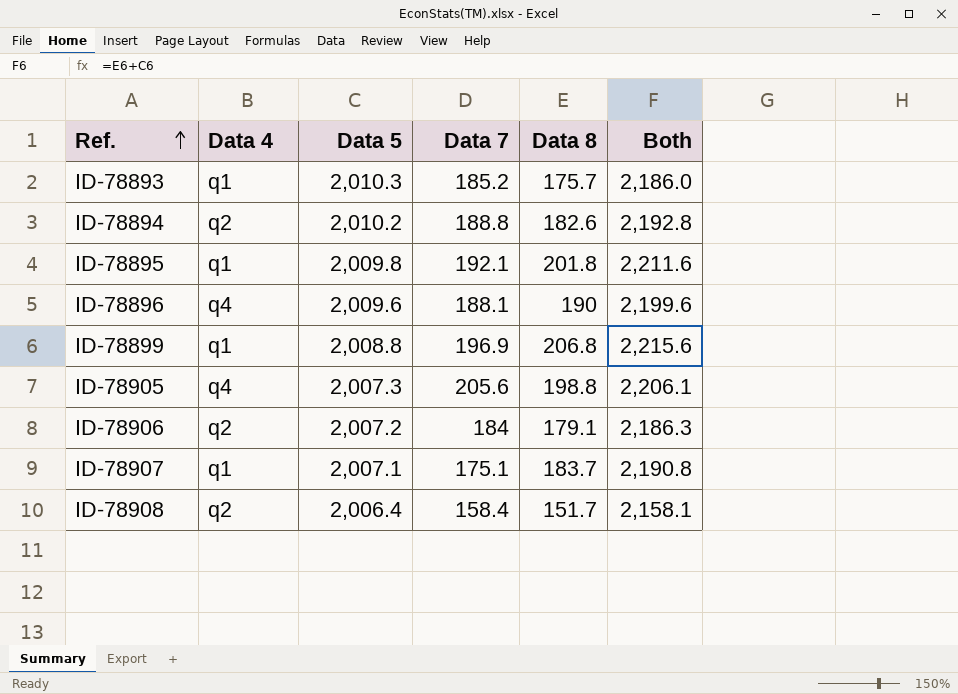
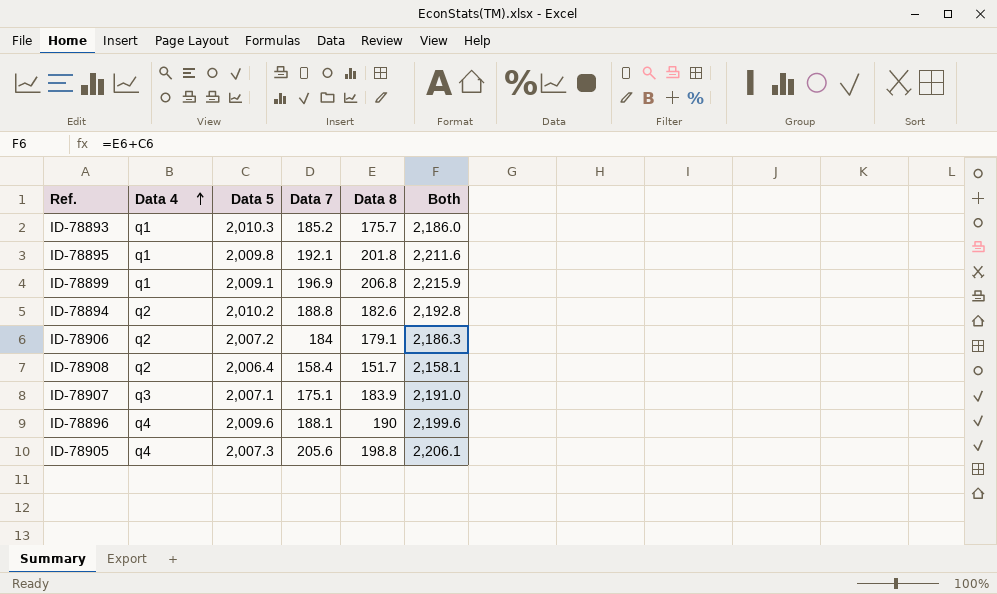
row order: Ref. ascending -> Data 4 ascending
ID-78899 | Data 5: 2,008.8 -> 2,009.1
ID-78899 | Both: 2,215.6 -> 2,215.9
ID-78907 | Data 4: q1 -> q3
ID-78907 | Data 8: 183.7 -> 183.9
ID-78907 | Both: 2,190.8 -> 2,191.0

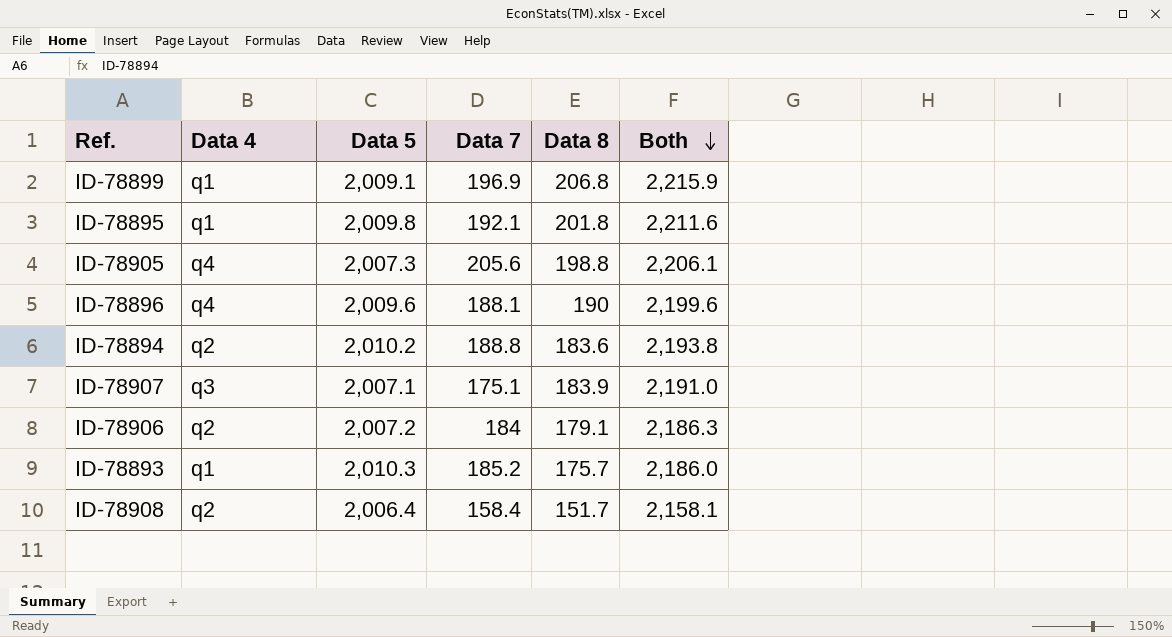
row order: Data 4 ascending -> Both descending
ID-78894 | Data 8: 182.6 -> 183.6
ID-78894 | Both: 2,192.8 -> 2,193.8

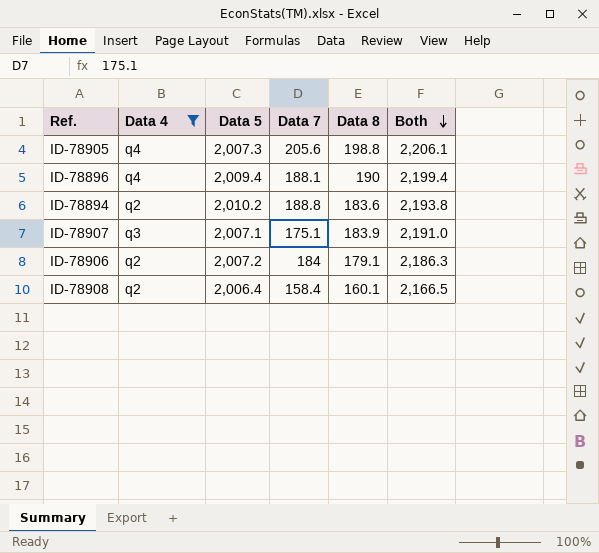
filter: none -> Data 4 != q1
ID-78896 | Data 5: 2,009.6 -> 2,009.4
ID-78896 | Both: 2,199.6 -> 2,199.4
ID-78908 | Data 8: 151.7 -> 160.1
ID-78908 | Both: 2,158.1 -> 2,166.5

